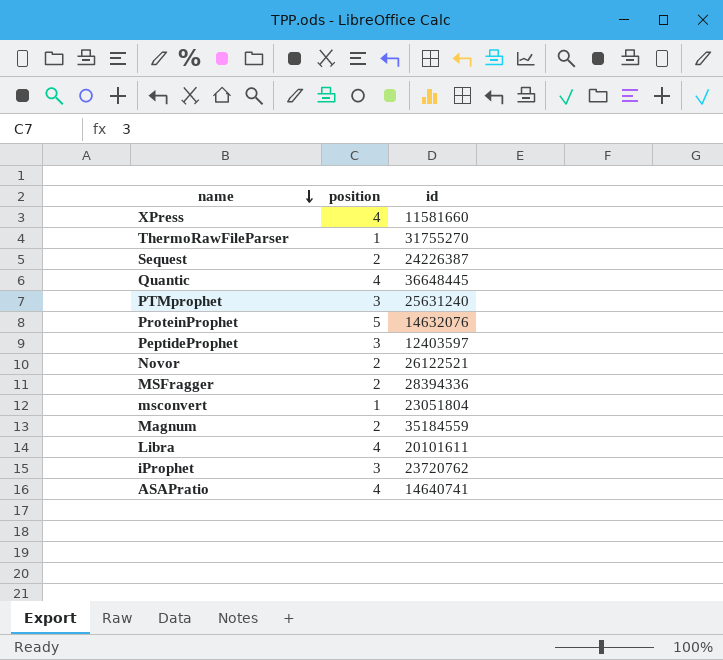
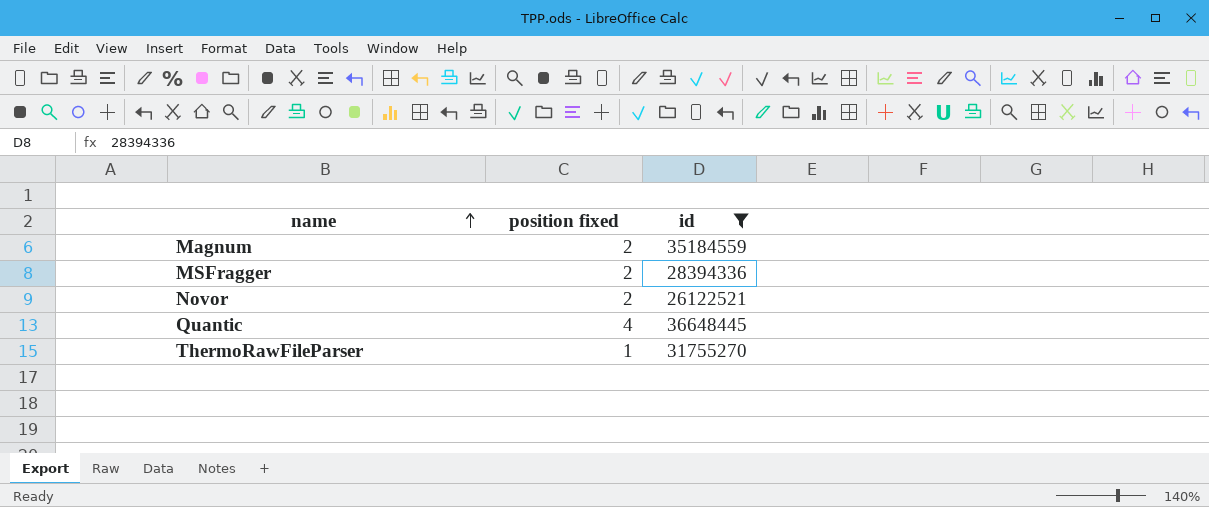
filter: none -> id >= 26122521
row order: name descending -> name ascending
column name: position -> position fixed

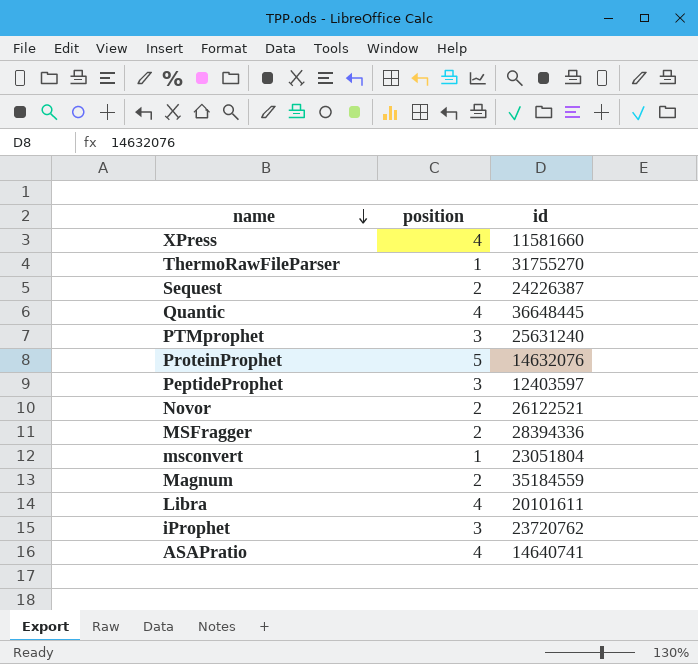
filter: id >= 26122521 -> none
row order: name ascending -> name descending
column name: position fixed -> position

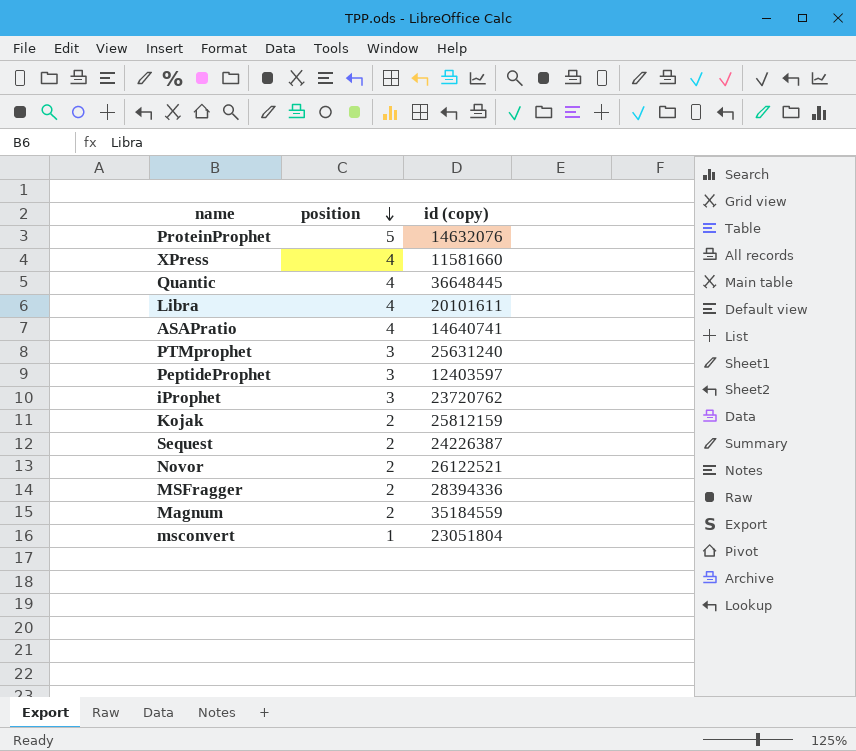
row order: name descending -> position descending
column name: id -> id (copy)
row ThermoRawFileParser: 1 | 31755270 -> none
row Kojak: none -> 2 | 25812159

